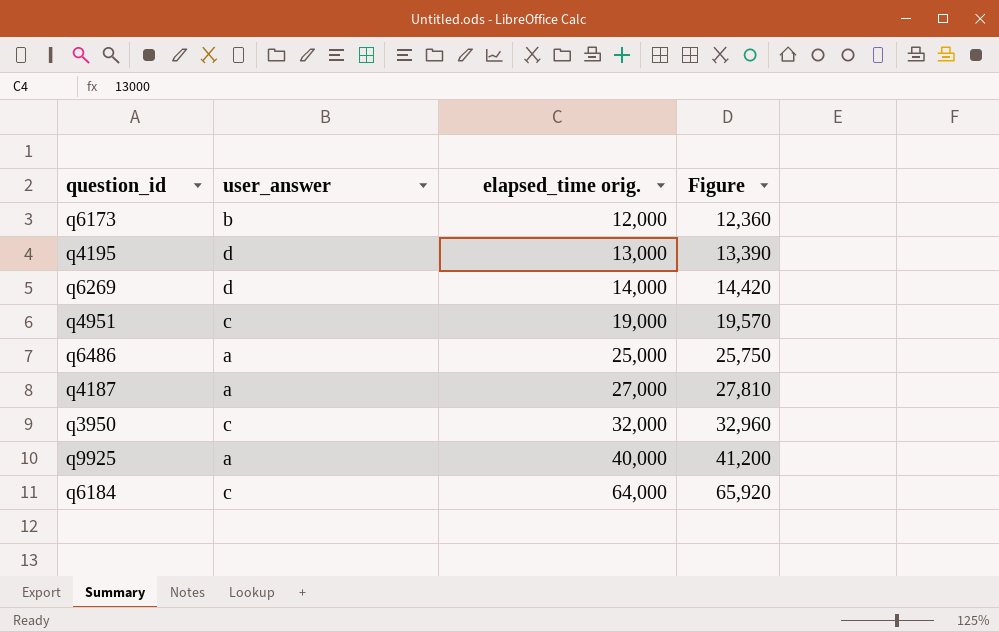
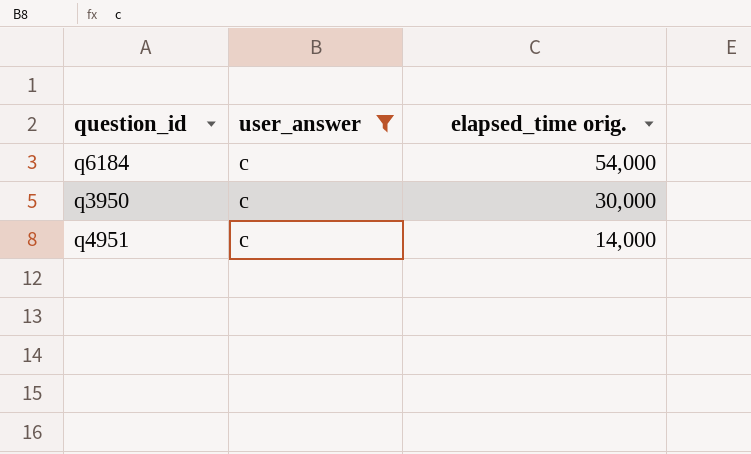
filter: none -> user_answer = c
row order: elapsed_time orig. ascending -> elapsed_time orig. descending
column Figure | formula: [elapsed_time orig.] * 1.03 -> none
q6184 | elapsed_time orig.: 64,000 -> 54,000
q3950 | elapsed_time orig.: 32,000 -> 30,000
q4951 | elapsed_time orig.: 19,000 -> 14,000

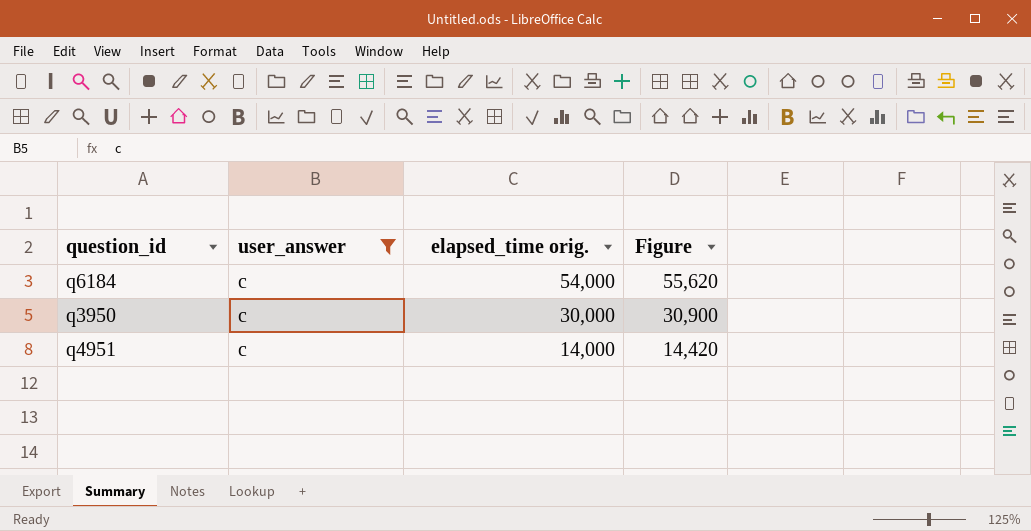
column Figure | formula: none -> [elapsed_time orig.] * 1.03

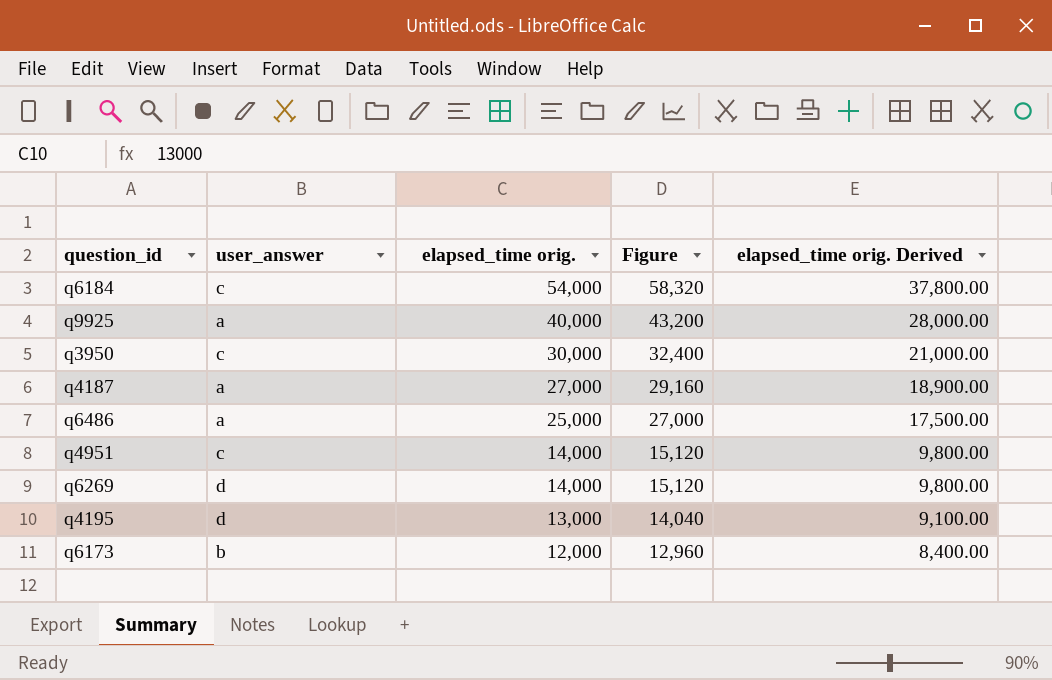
filter: user_answer = c -> none
column Figure | formula: [elapsed_time orig.] * 1.03 -> [elapsed_time orig.] * 1.08
column elapsed_time orig. Derived | formula: none -> [elapsed_time orig.] * 0.7

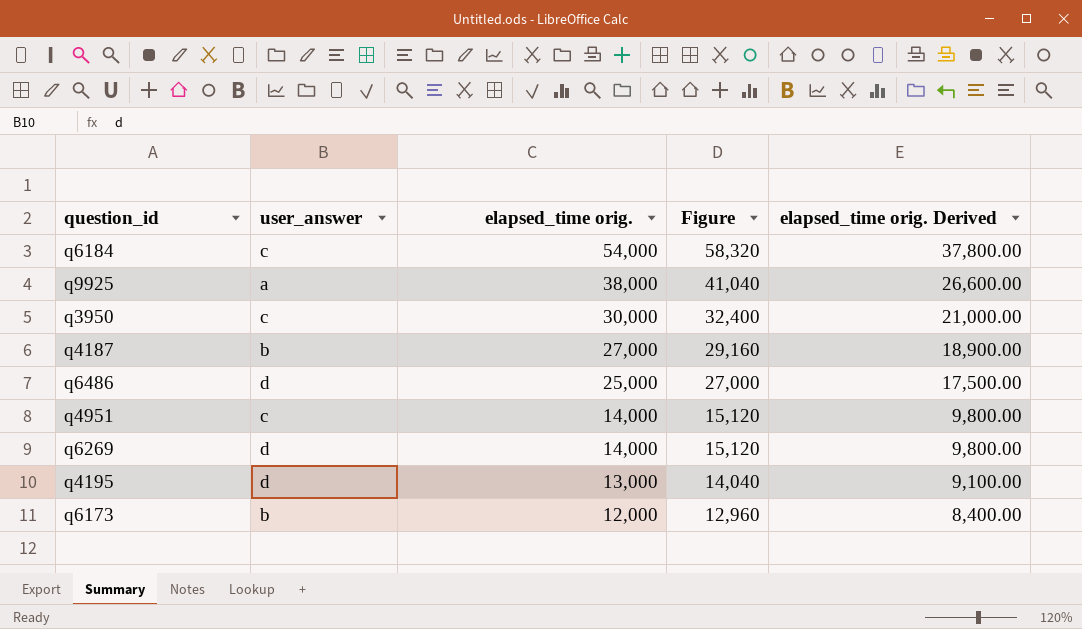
q9925 | elapsed_time orig.: 40,000 -> 38,000
q9925 | Figure: 43,200 -> 41,040
q9925 | elapsed_time orig. Derived: 28,000.00 -> 26,600.00
q4187 | user_answer: a -> b
q6486 | user_answer: a -> d

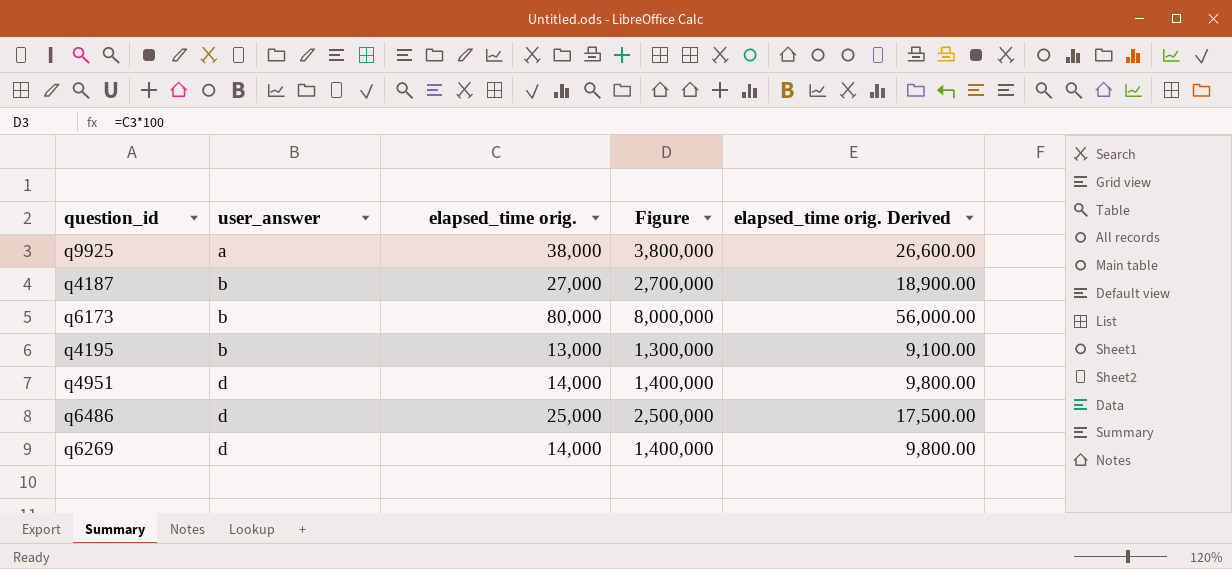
row order: elapsed_time orig. descending -> user_answer ascending
column Figure | formula: [elapsed_time orig.] * 1.08 -> [elapsed_time orig.] * 100
row q6184: c | 54,000 | 58,320 | 37,800.00 -> none
row q3950: c | 30,000 | 32,400 | 21,000.00 -> none
q6173 | elapsed_time orig.: 12,000 -> 80,000
q6173 | elapsed_time orig. Derived: 8,400.00 -> 56,000.00
q4195 | user_answer: d -> b
q4951 | user_answer: c -> d

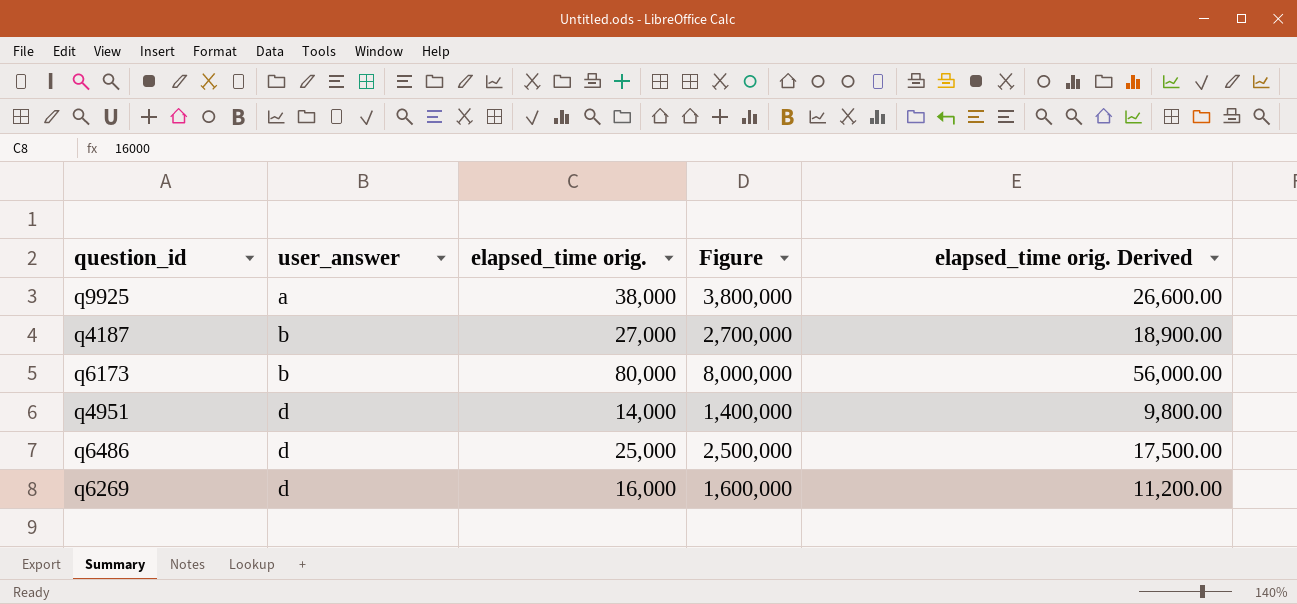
row q4195: b | 13,000 | 1,300,000 | 9,100.00 -> none
q6269 | elapsed_time orig.: 14,000 -> 16,000
q6269 | Figure: 1,400,000 -> 1,600,000
q6269 | elapsed_time orig. Derived: 9,800.00 -> 11,200.00

